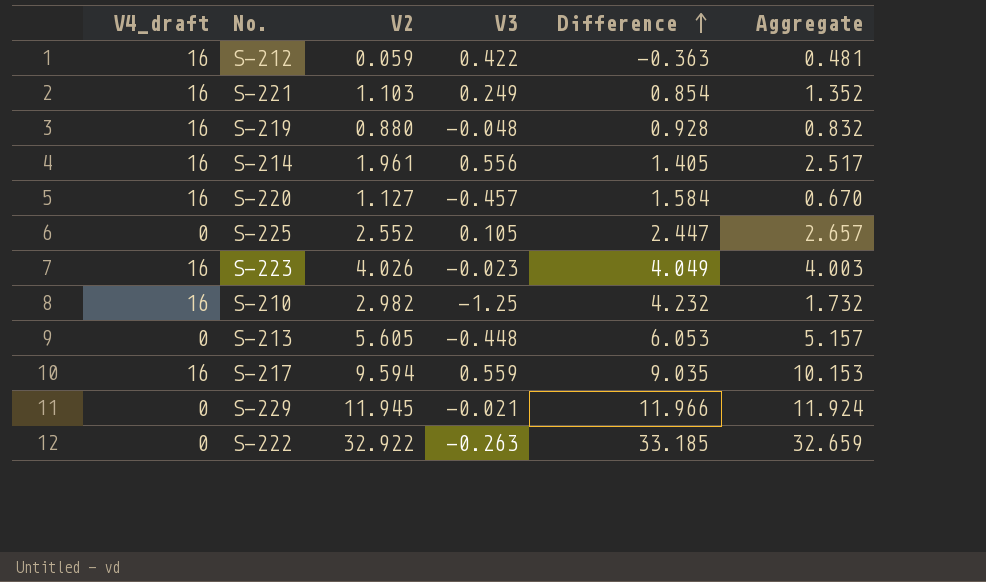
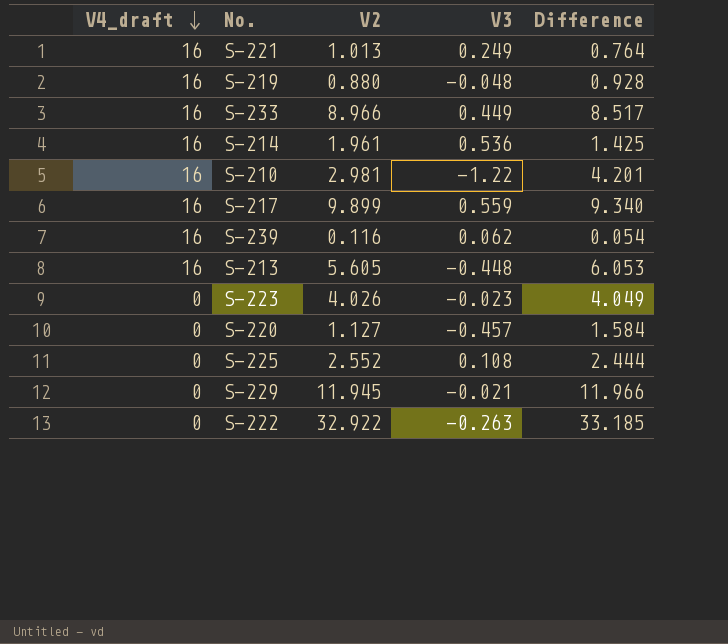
row order: Difference ascending -> V4_draft descending
column Aggregate | formula: [V2] + [V3] -> none
row S-212: 16 | 0.059 | 0.422 | -0.363 | 0.481 -> none
S-221 | V2: 1.103 -> 1.013
S-221 | Difference: 0.854 -> 0.764
row S-233: none -> 16 | 8.966 | 0.449 | 8.517
S-214 | V3: 0.556 -> 0.536
S-214 | Difference: 1.405 -> 1.425
S-210 | V2: 2.982 -> 2.981
S-210 | V3: -1.25 -> -1.22
S-210 | Difference: 4.232 -> 4.201
S-217 | V2: 9.594 -> 9.899
S-217 | Difference: 9.035 -> 9.340
row S-239: none -> 16 | 0.116 | 0.062 | 0.054
S-213 | V4_draft: 0 -> 16
S-223 | V4_draft: 16 -> 0
S-220 | V4_draft: 16 -> 0
S-225 | V3: 0.105 -> 0.108
S-225 | Difference: 2.447 -> 2.444

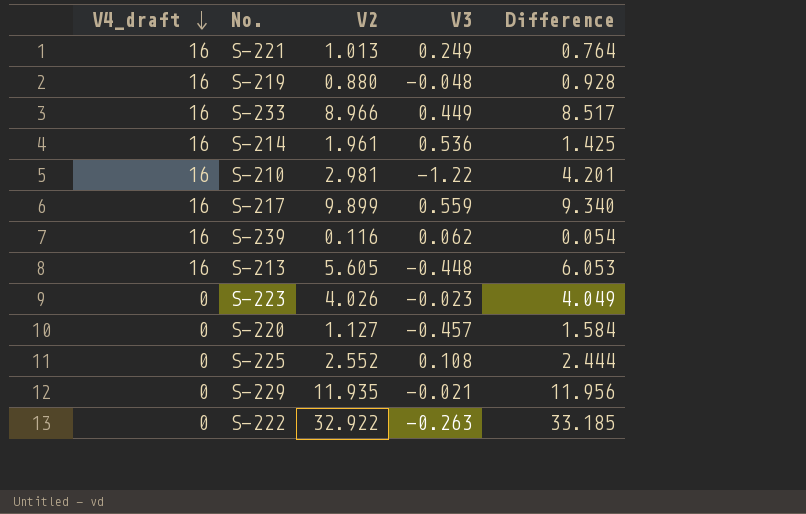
S-229 | V2: 11.945 -> 11.935
S-229 | Difference: 11.966 -> 11.956

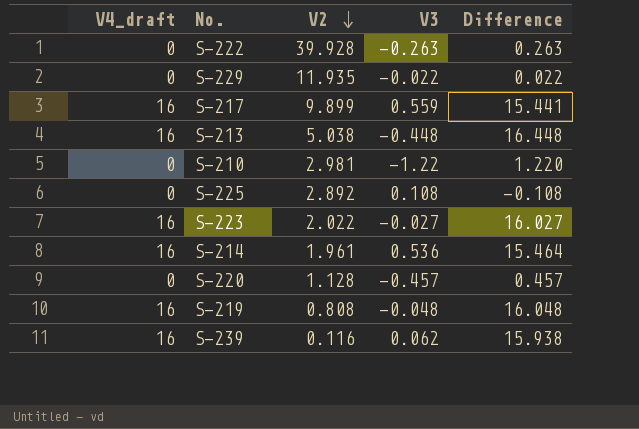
row order: V4_draft descending -> V2 descending
column Difference | formula: [V2] - [V3] -> [V4_draft] - [V3]
row S-221: 16 | 1.013 | 0.249 | 0.764 -> none
row S-233: 16 | 8.966 | 0.449 | 8.517 -> none
S-222 | V2: 32.922 -> 39.928
S-229 | V3: -0.021 -> -0.022
S-213 | V2: 5.605 -> 5.038
S-210 | V4_draft: 16 -> 0
S-225 | V2: 2.552 -> 2.892
S-223 | V4_draft: 0 -> 16
S-223 | V2: 4.026 -> 2.022
S-223 | V3: -0.023 -> -0.027
S-220 | V2: 1.127 -> 1.128
S-219 | V2: 0.880 -> 0.808

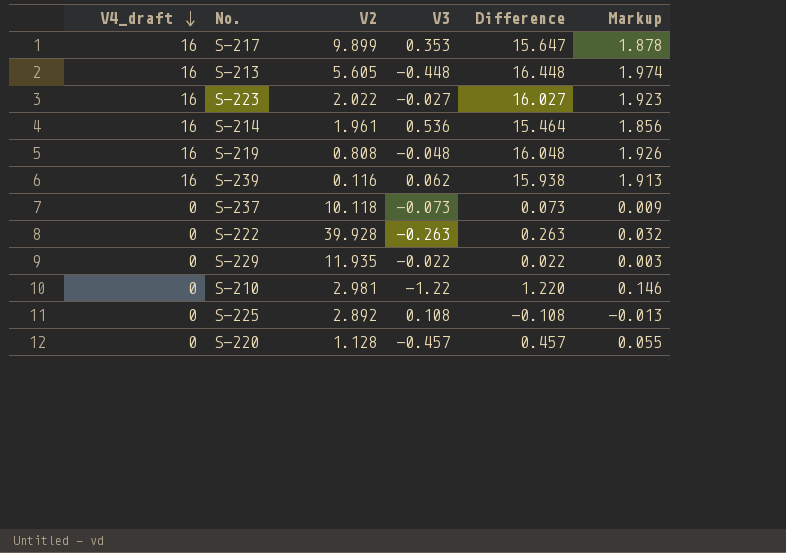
row order: V2 descending -> V4_draft descending
column Markup | formula: none -> [Difference] * 0.12
S-217 | V3: 0.559 -> 0.353
S-217 | Difference: 15.441 -> 15.647
S-213 | V2: 5.038 -> 5.605
row S-237: none -> 0 | 10.118 | -0.073 | 0.073 | 0.009

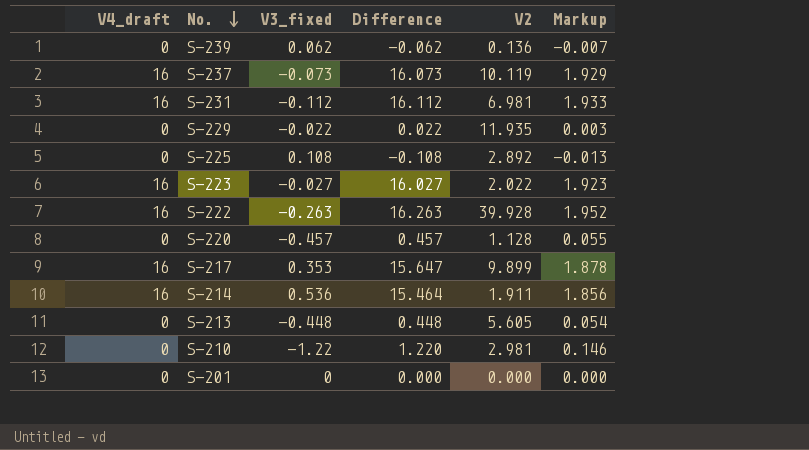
row order: V4_draft descending -> No. descending
column name: V3 -> V3_fixed
column V2 | position: 3 -> 5
row S-219: 16 | 0.808 | -0.048 | 16.048 | 1.926 -> none
S-239 | V4_draft: 16 -> 0
S-239 | Difference: 15.938 -> -0.062
S-239 | V2: 0.116 -> 0.136
S-239 | Markup: 1.913 -> -0.007
S-237 | V4_draft: 0 -> 16
S-237 | Difference: 0.073 -> 16.073
S-237 | V2: 10.118 -> 10.119
S-237 | Markup: 0.009 -> 1.929
row S-231: none -> 16 | -0.112 | 16.112 | 6.981 | 1.933
S-222 | V4_draft: 0 -> 16
S-222 | Difference: 0.263 -> 16.263
S-222 | Markup: 0.032 -> 1.952
S-214 | V2: 1.961 -> 1.911
S-213 | V4_draft: 16 -> 0
S-213 | Difference: 16.448 -> 0.448
S-213 | Markup: 1.974 -> 0.054
row S-201: none -> 0 | 0 | 0.000 | 0.000 | 0.000

